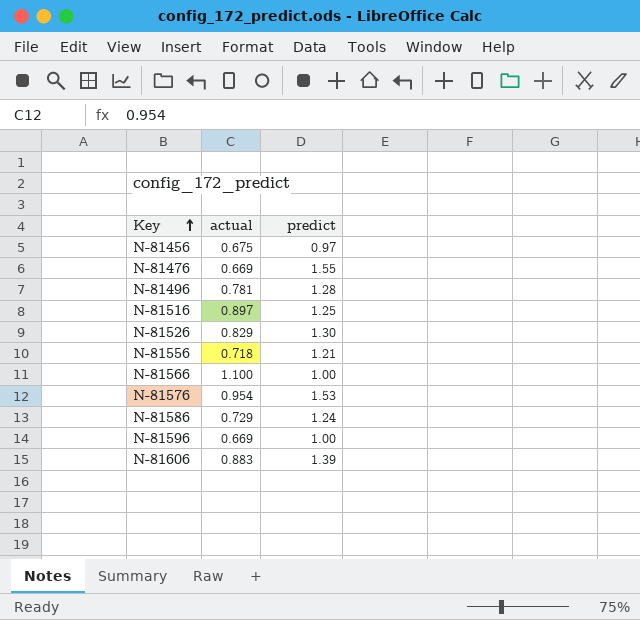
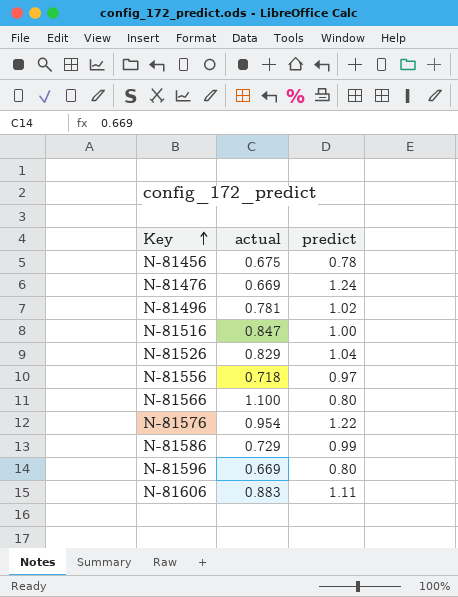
N-81456 | predict: 0.97 -> 0.78
N-81476 | predict: 1.55 -> 1.24
N-81496 | predict: 1.28 -> 1.02
N-81516 | actual: 0.897 -> 0.847
N-81516 | predict: 1.25 -> 1.00
N-81526 | predict: 1.30 -> 1.04
N-81556 | predict: 1.21 -> 0.97
N-81566 | predict: 1.00 -> 0.80
N-81576 | predict: 1.53 -> 1.22
N-81586 | predict: 1.24 -> 0.99
N-81596 | predict: 1.00 -> 0.80
N-81606 | predict: 1.39 -> 1.11

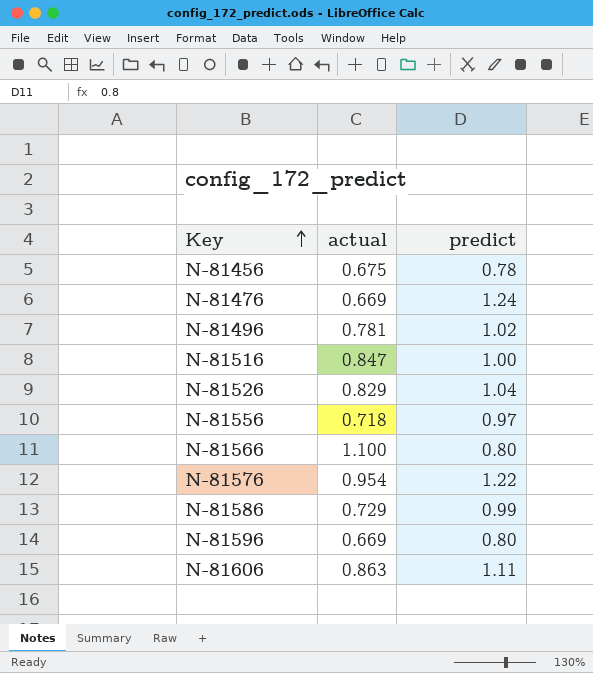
N-81606 | actual: 0.883 -> 0.863

